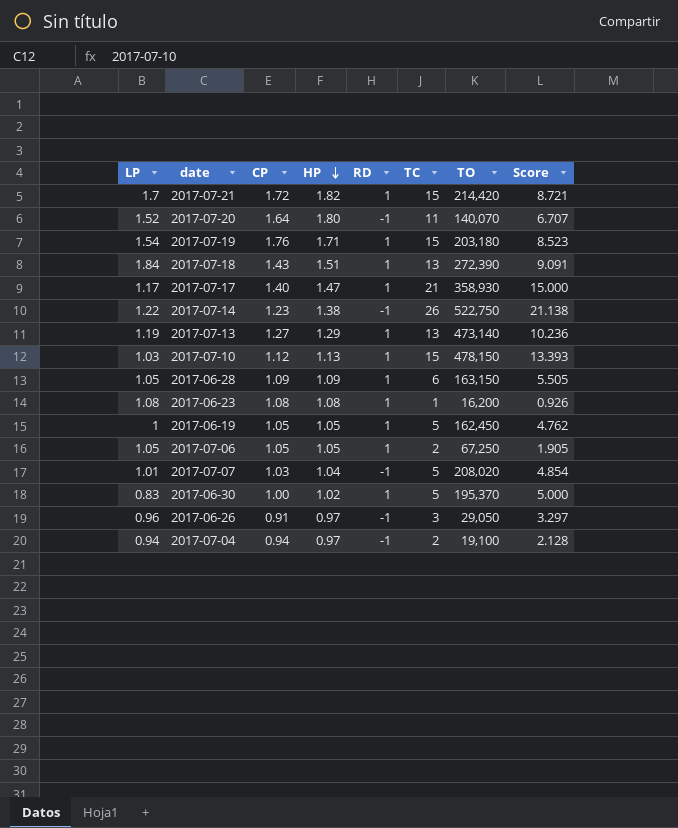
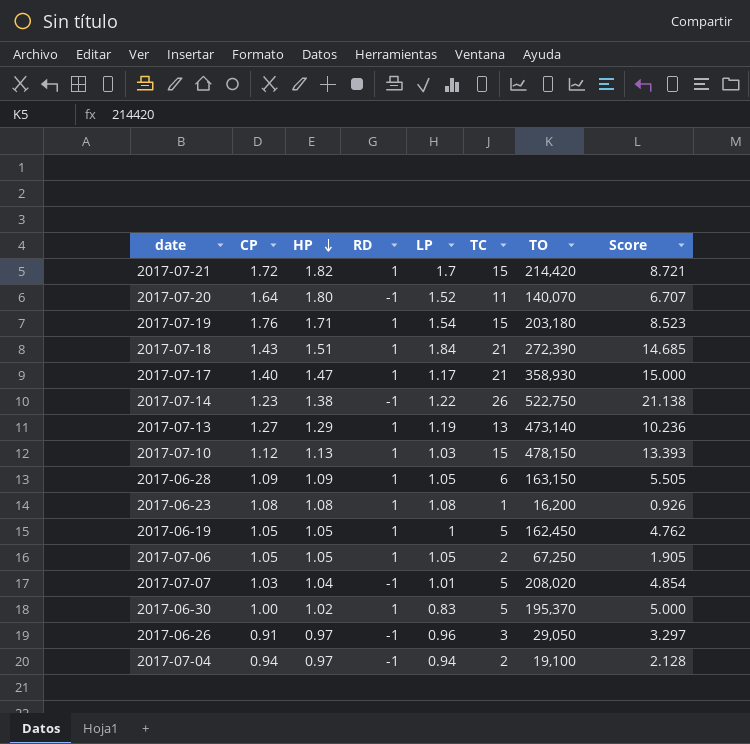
column LP | position: 1 -> 5
2017-07-18 | TC: 13 -> 21
2017-07-18 | Score: 9.091 -> 14.685

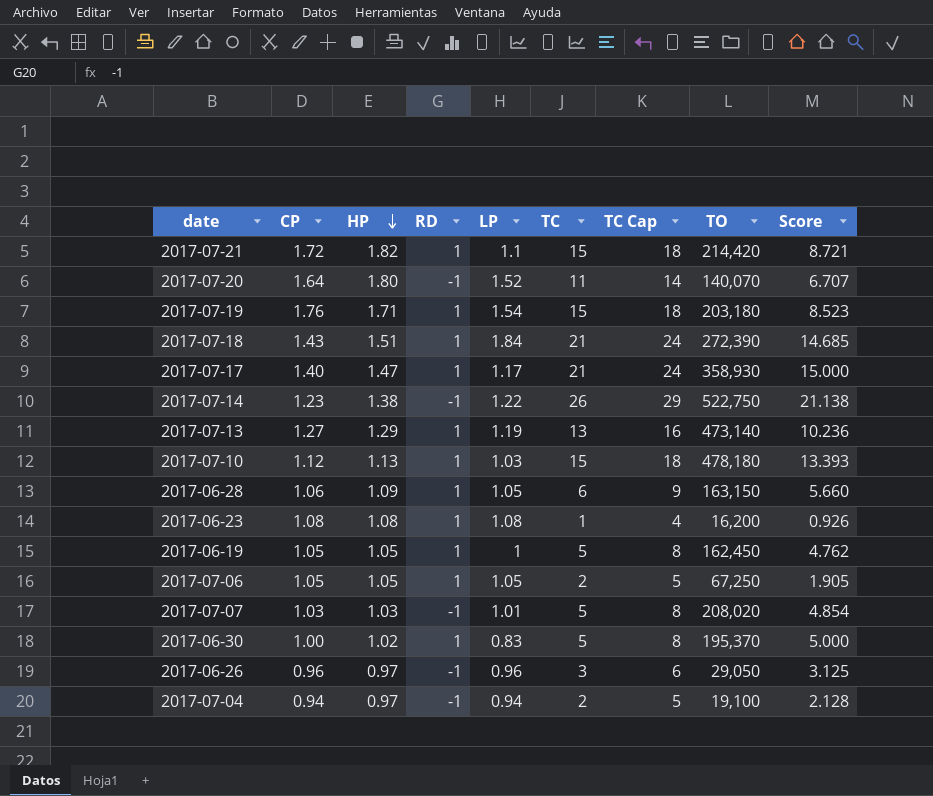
column TC Cap | formula: none -> [TC] + 3
2017-07-21 | LP: 1.7 -> 1.1
2017-07-10 | TO: 478,150 -> 478,180
2017-06-28 | CP: 1.09 -> 1.06
2017-06-28 | Score: 5.505 -> 5.660
2017-07-07 | HP: 1.04 -> 1.03
2017-06-26 | CP: 0.91 -> 0.96
2017-06-26 | Score: 3.297 -> 3.125

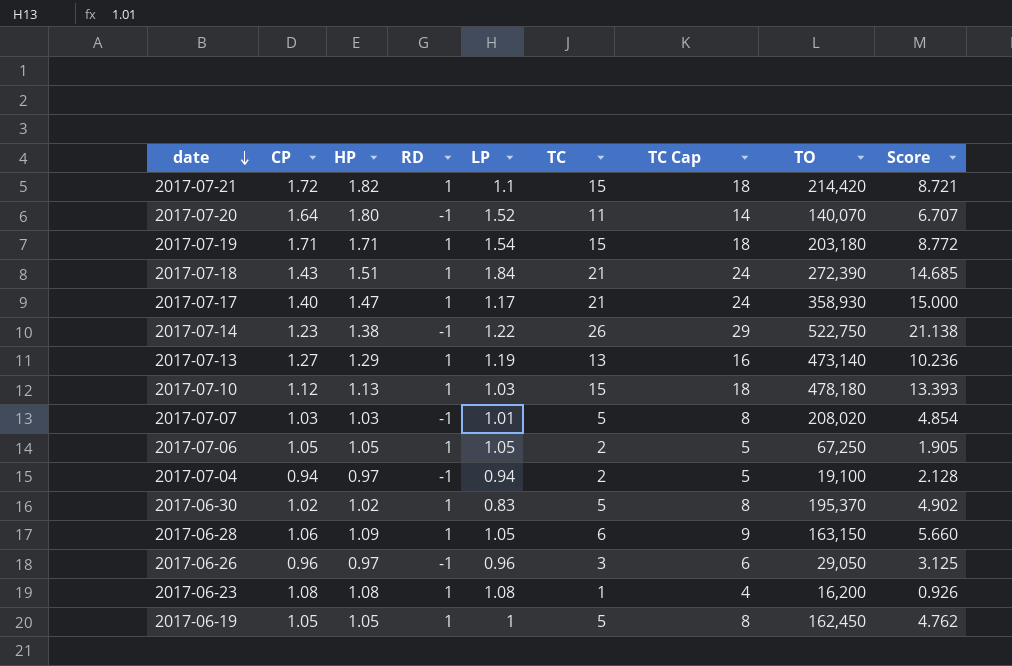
row order: HP descending -> date descending
2017-07-19 | CP: 1.76 -> 1.71
2017-07-19 | Score: 8.523 -> 8.772
2017-06-30 | CP: 1.00 -> 1.02
2017-06-30 | Score: 5.000 -> 4.902

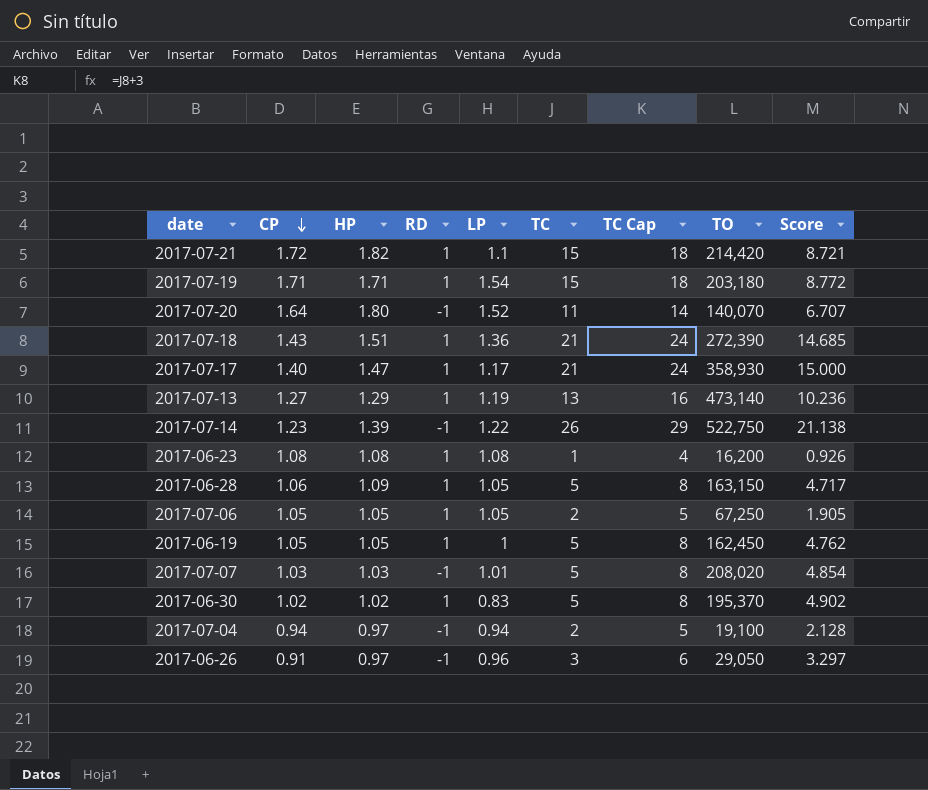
row order: date descending -> CP descending
row 2017-07-10: 1.12 | 1.13 | 1 | 1.03 | 15 | 18 | 478,180 | 13.393 -> none
2017-07-18 | LP: 1.84 -> 1.36
2017-07-14 | HP: 1.38 -> 1.39
2017-06-28 | TC: 6 -> 5
2017-06-28 | TC Cap: 9 -> 8
2017-06-28 | Score: 5.660 -> 4.717
2017-06-26 | CP: 0.96 -> 0.91
2017-06-26 | Score: 3.125 -> 3.297

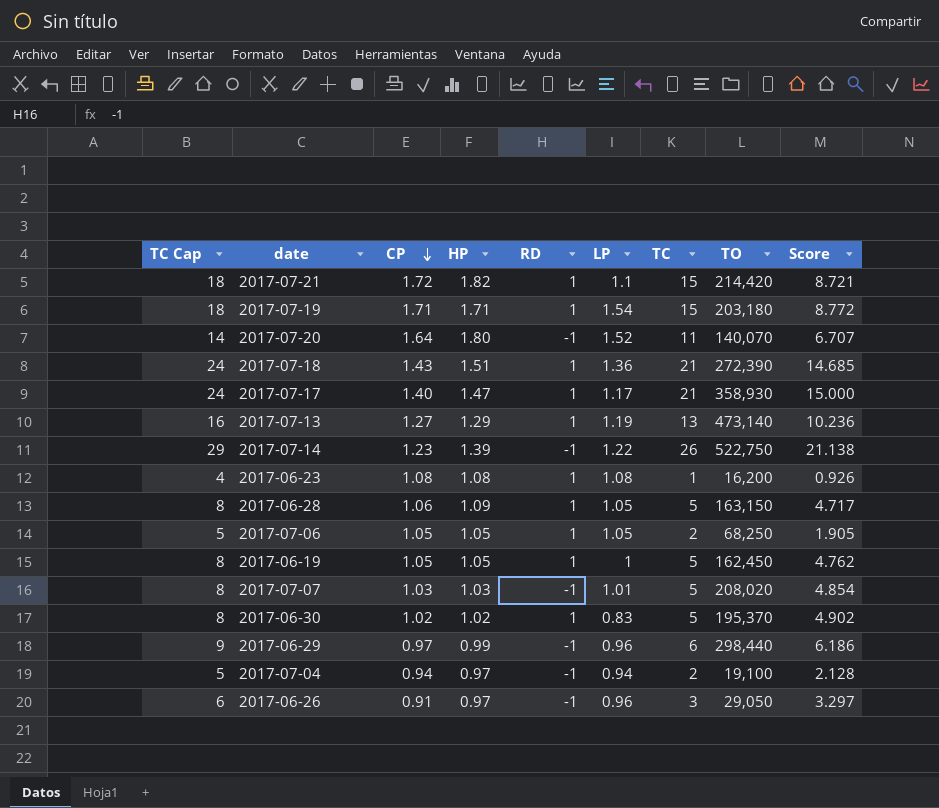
column TC Cap | position: 7 -> 1
2017-07-06 | TO: 67,250 -> 68,250
row 2017-06-29: none -> 9 | 0.97 | 0.99 | -1 | 0.96 | 6 | 298,440 | 6.186

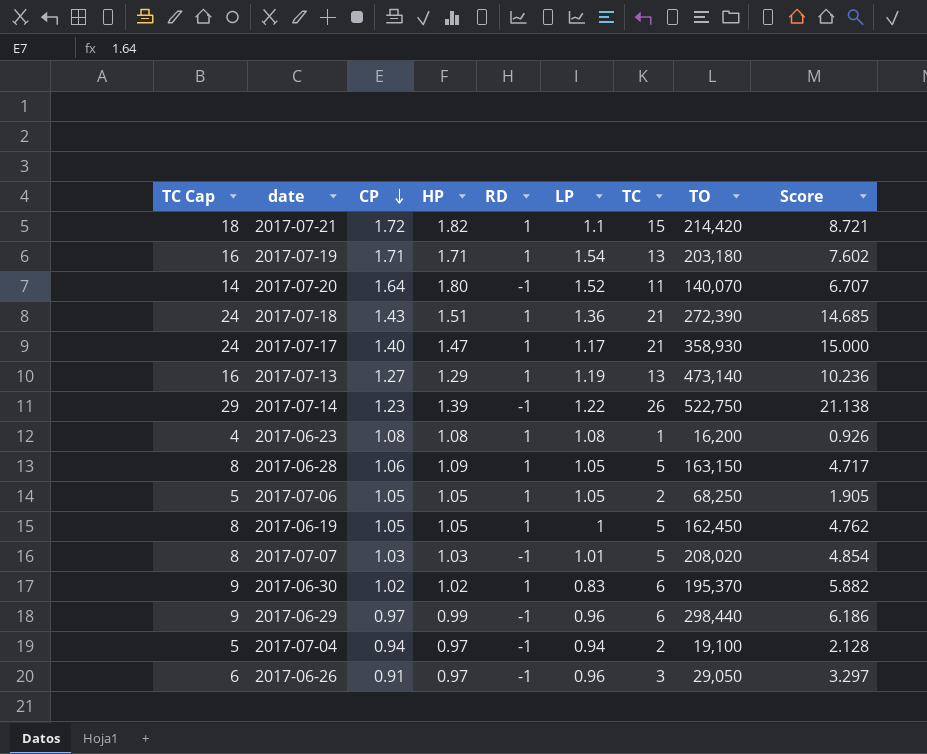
2017-07-19 | TC Cap: 18 -> 16
2017-07-19 | TC: 15 -> 13
2017-07-19 | Score: 8.772 -> 7.602
2017-06-30 | TC Cap: 8 -> 9
2017-06-30 | TC: 5 -> 6
2017-06-30 | Score: 4.902 -> 5.882

